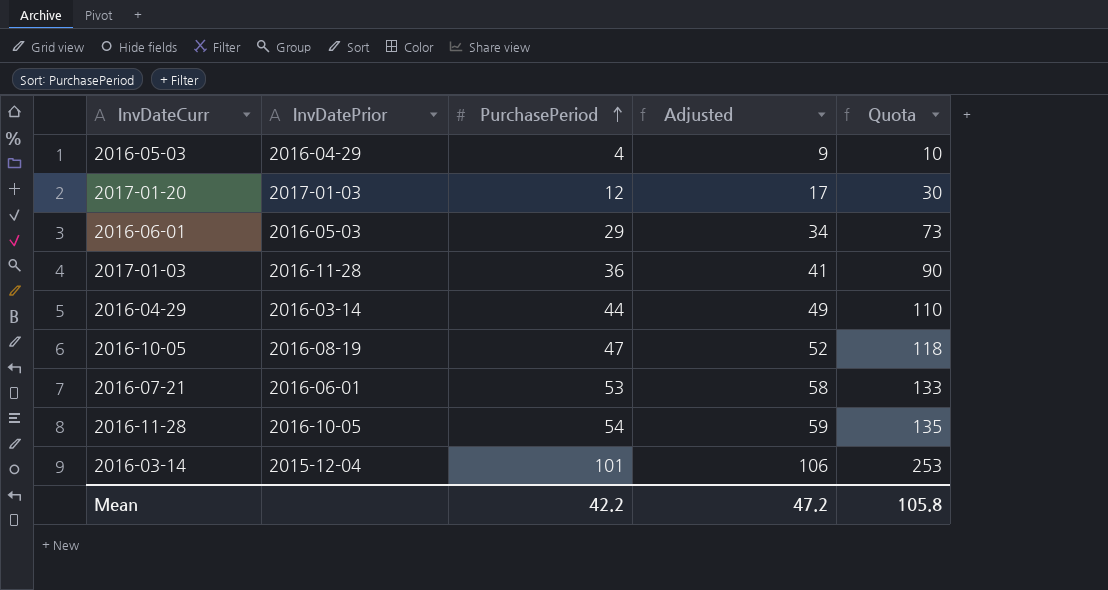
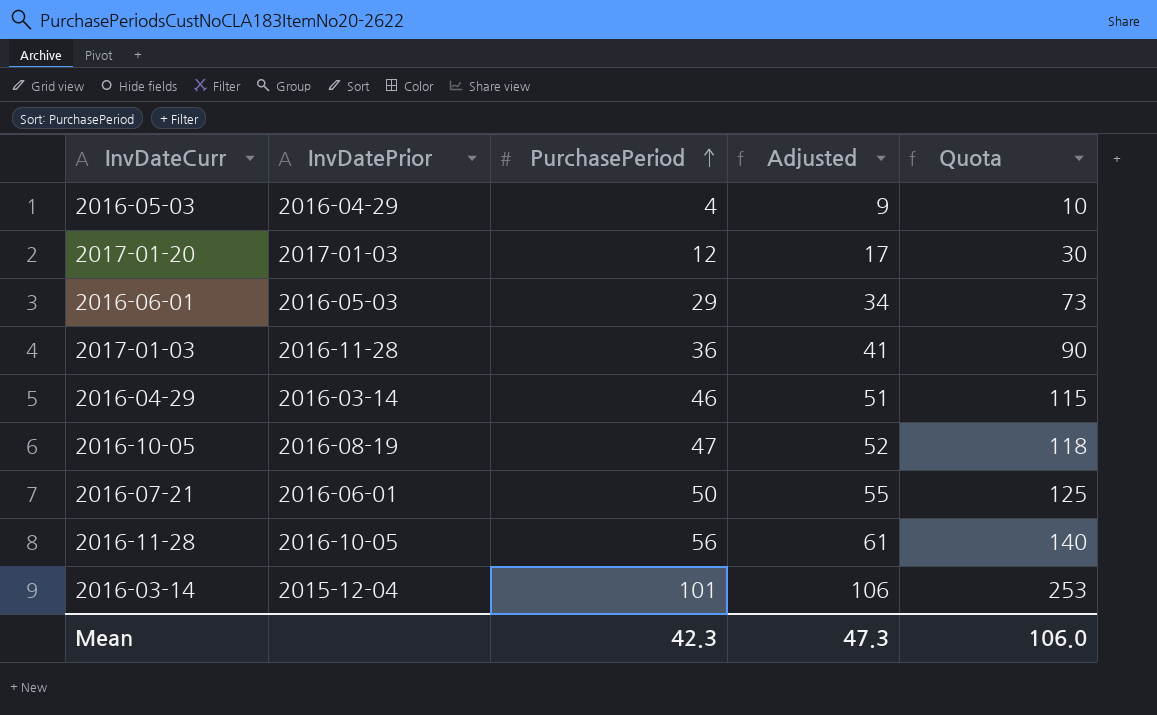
2016-04-29 | PurchasePeriod: 44 -> 46
2016-04-29 | Adjusted: 49 -> 51
2016-04-29 | Quota: 110 -> 115
2016-07-21 | PurchasePeriod: 53 -> 50
2016-07-21 | Adjusted: 58 -> 55
2016-07-21 | Quota: 133 -> 125
2016-11-28 | PurchasePeriod: 54 -> 56
2016-11-28 | Adjusted: 59 -> 61
2016-11-28 | Quota: 135 -> 140
Mean | PurchasePeriod: 42.2 -> 42.3
Mean | Adjusted: 47.2 -> 47.3
Mean | Quota: 105.8 -> 106.0

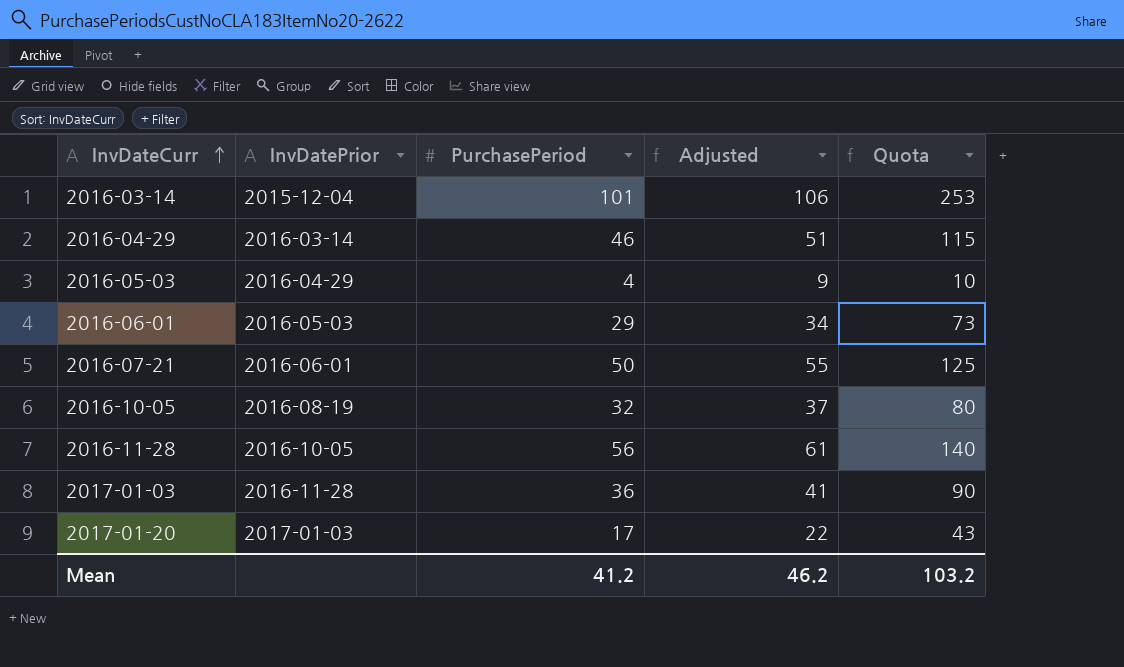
row order: PurchasePeriod ascending -> InvDateCurr ascending
2016-10-05 | PurchasePeriod: 47 -> 32
2016-10-05 | Adjusted: 52 -> 37
2016-10-05 | Quota: 118 -> 80
2017-01-20 | PurchasePeriod: 12 -> 17
2017-01-20 | Adjusted: 17 -> 22
2017-01-20 | Quota: 30 -> 43
Mean | PurchasePeriod: 42.3 -> 41.2
Mean | Adjusted: 47.3 -> 46.2
Mean | Quota: 106.0 -> 103.2

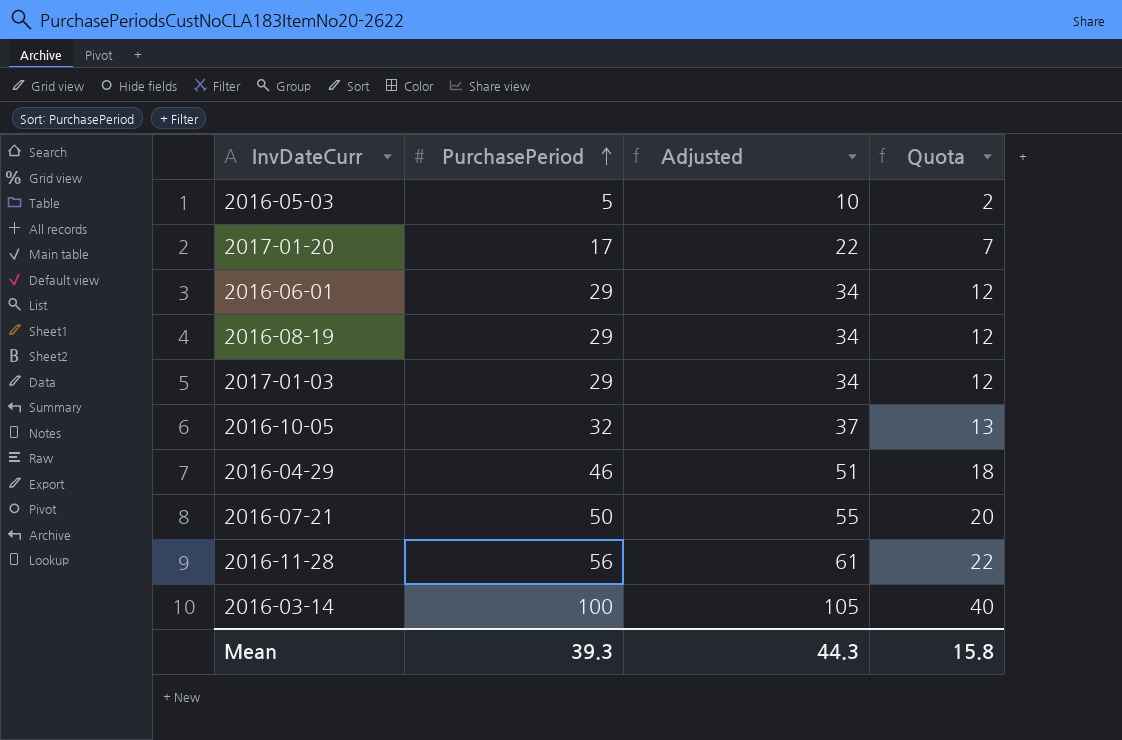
row order: InvDateCurr ascending -> PurchasePeriod ascending
column InvDatePrior | position: 2 -> none
column Quota | formula: [PurchasePeriod] * 2.5 -> [PurchasePeriod] * 0.4
2016-05-03 | PurchasePeriod: 4 -> 5
2016-05-03 | Adjusted: 9 -> 10
row 2016-08-19: none -> 29 | 34 | 12
2017-01-03 | PurchasePeriod: 36 -> 29
2017-01-03 | Adjusted: 41 -> 34
2016-03-14 | PurchasePeriod: 101 -> 100
2016-03-14 | Adjusted: 106 -> 105
Mean | PurchasePeriod: 41.2 -> 39.3
Mean | Adjusted: 46.2 -> 44.3
Mean | Quota: 103.2 -> 15.8

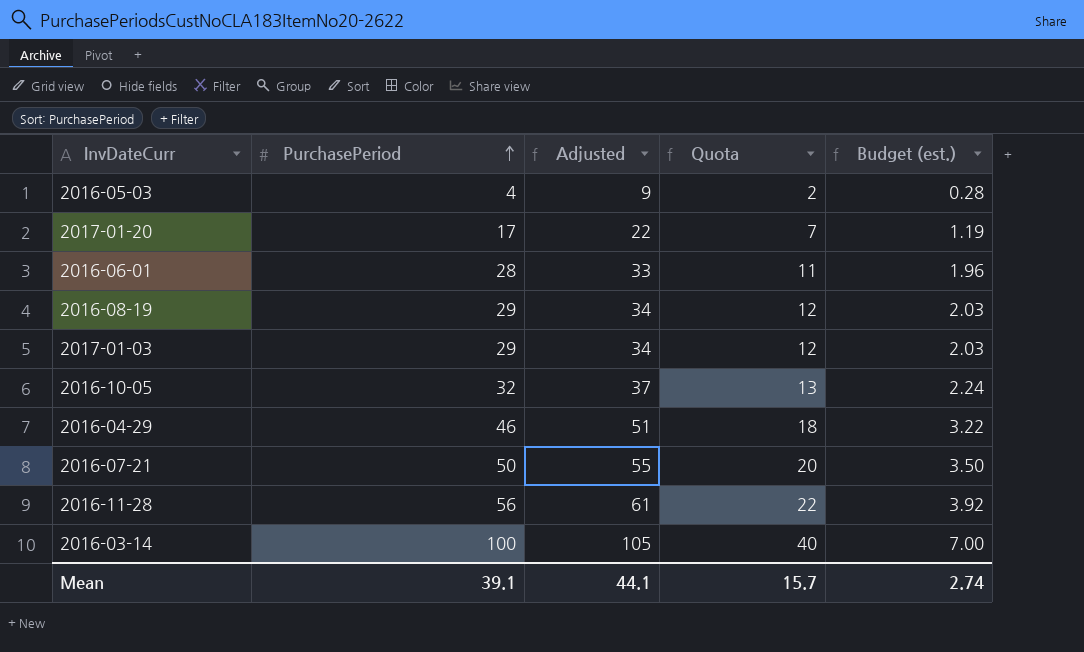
column Budget (est.) | formula: none -> [PurchasePeriod] * 0.07
2016-05-03 | PurchasePeriod: 5 -> 4
2016-05-03 | Adjusted: 10 -> 9
2016-06-01 | PurchasePeriod: 29 -> 28
2016-06-01 | Adjusted: 34 -> 33
2016-06-01 | Quota: 12 -> 11
Mean | PurchasePeriod: 39.3 -> 39.1
Mean | Adjusted: 44.3 -> 44.1
Mean | Quota: 15.8 -> 15.7

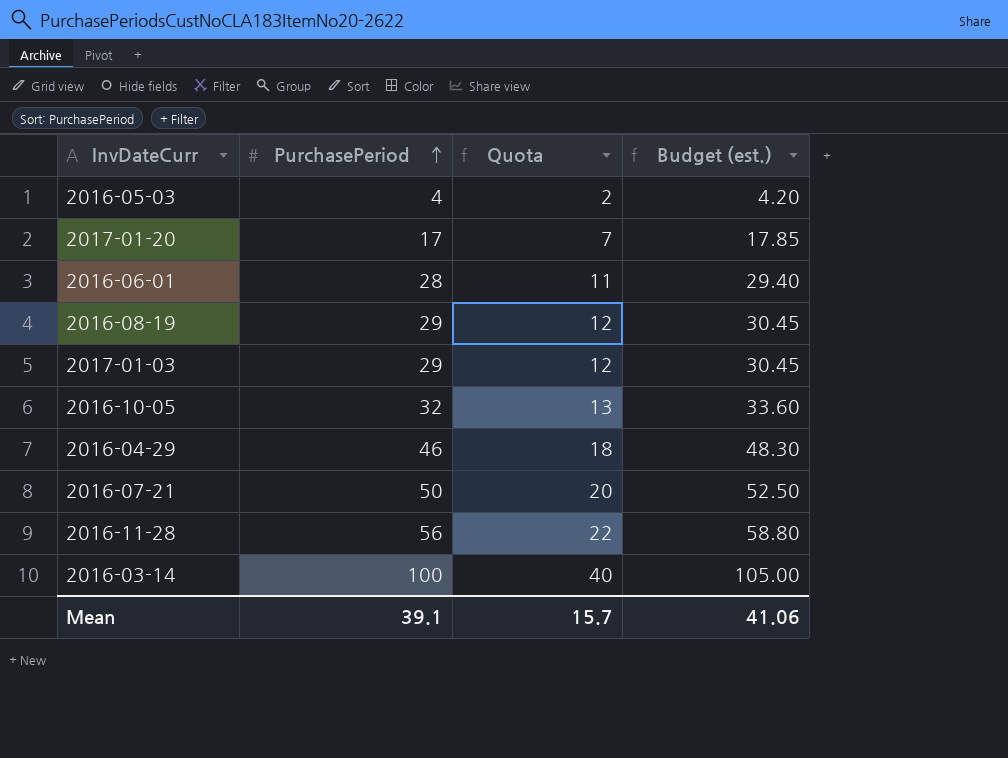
column Adjusted | formula: [PurchasePeriod] + 5 -> none
column Budget (est.) | formula: [PurchasePeriod] * 0.07 -> [PurchasePeriod] * 1.05
Mean | Budget (est.): 2.74 -> 41.06

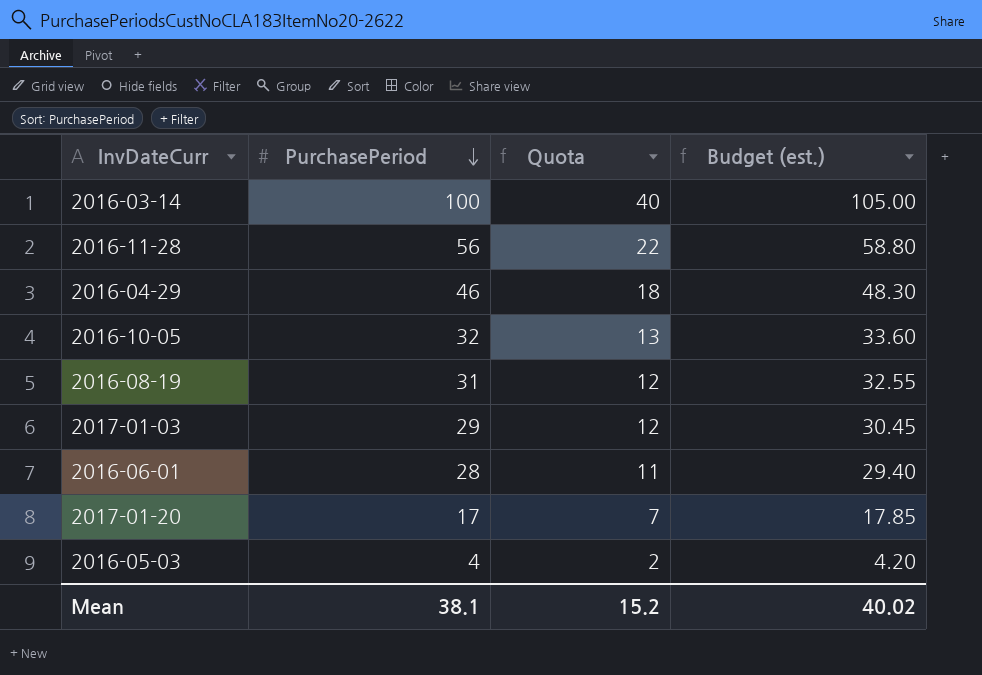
row order: PurchasePeriod ascending -> PurchasePeriod descending
row 2016-07-21: 50 | 20 | 52.50 -> none
2016-08-19 | PurchasePeriod: 29 -> 31
2016-08-19 | Budget (est.): 30.45 -> 32.55
Mean | PurchasePeriod: 39.1 -> 38.1
Mean | Quota: 15.7 -> 15.2
Mean | Budget (est.): 41.06 -> 40.02

